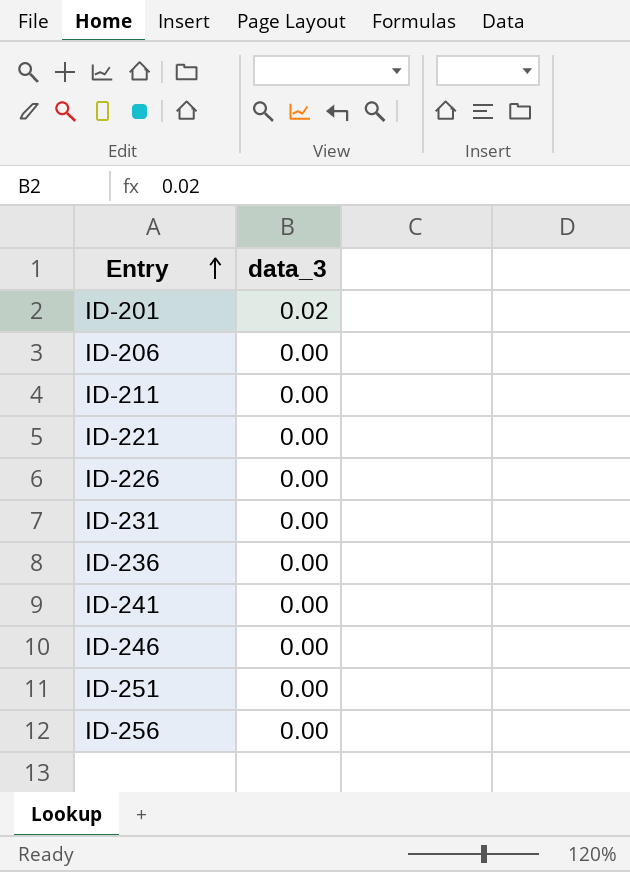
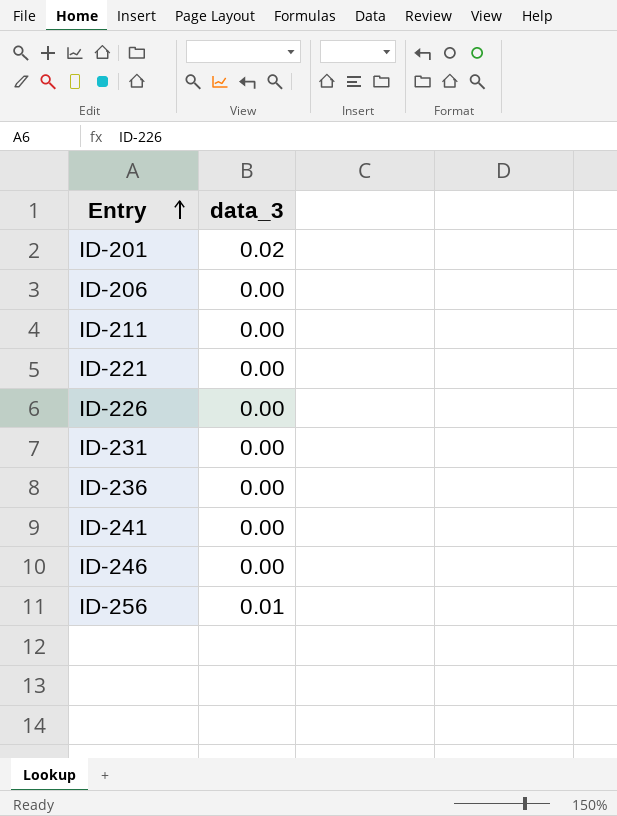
row ID-251: 0.00 -> none
ID-256 | data_3: 0.00 -> 0.01

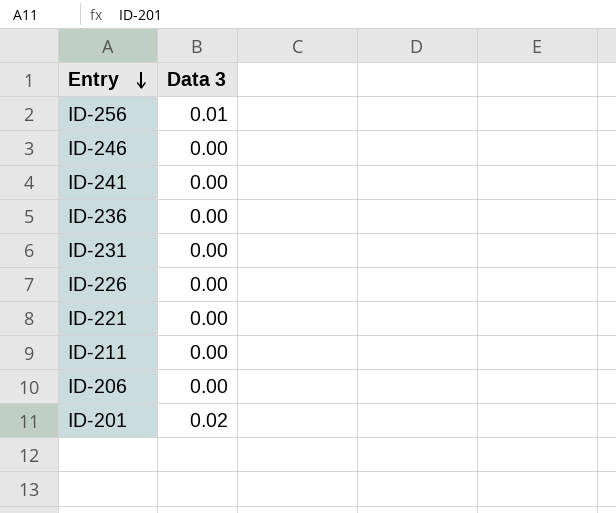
row order: Entry ascending -> Entry descending
column name: data_3 -> Data 3

